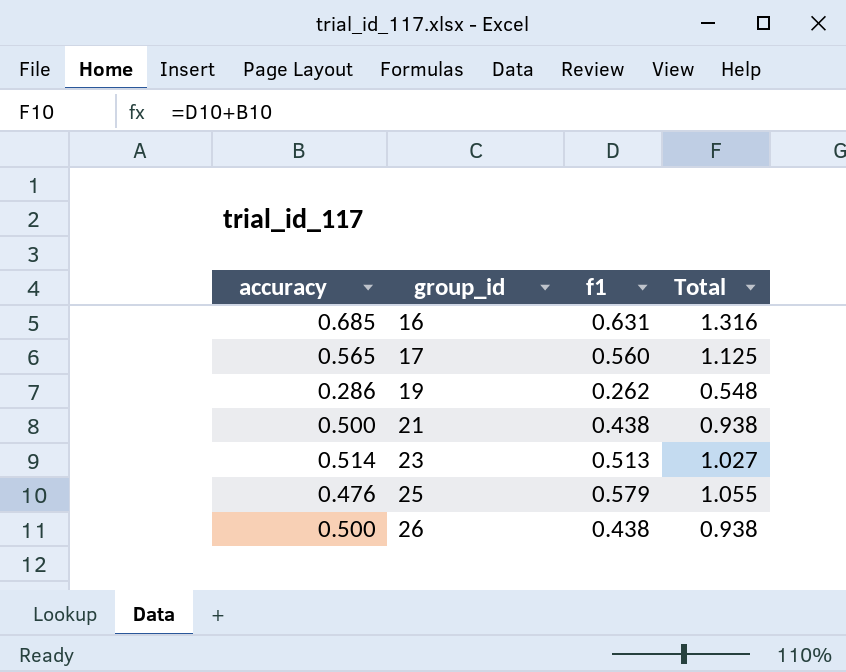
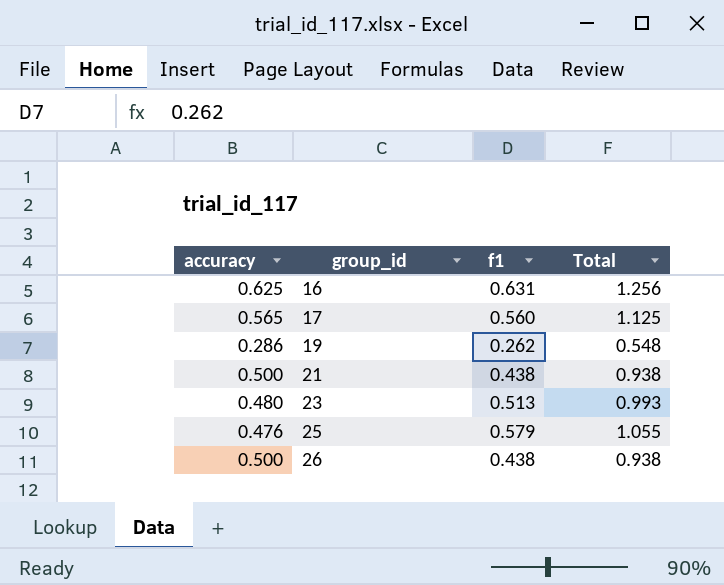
16 | accuracy: 0.685 -> 0.625
16 | Total: 1.316 -> 1.256
23 | accuracy: 0.514 -> 0.480
23 | Total: 1.027 -> 0.993

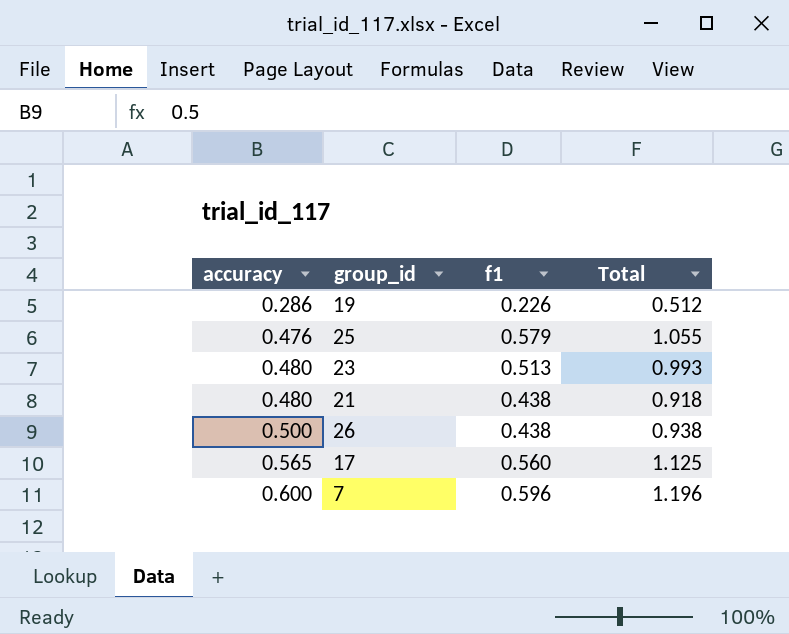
row order: group_id ascending -> accuracy ascending
row 16: 0.625 | 0.631 | 1.256 -> none
19 | f1: 0.262 -> 0.226
19 | Total: 0.548 -> 0.512
21 | accuracy: 0.500 -> 0.480
21 | Total: 0.938 -> 0.918
row 7: none -> 0.600 | 0.596 | 1.196

